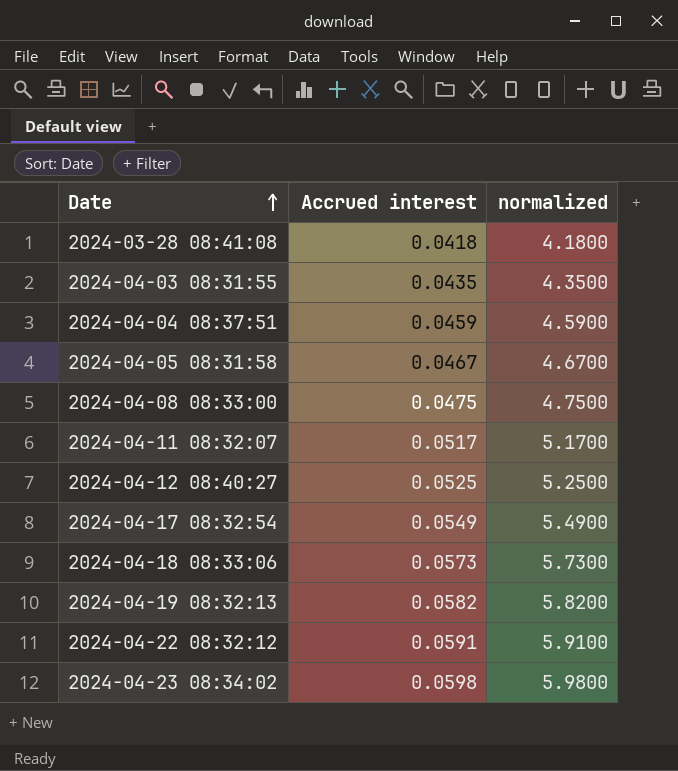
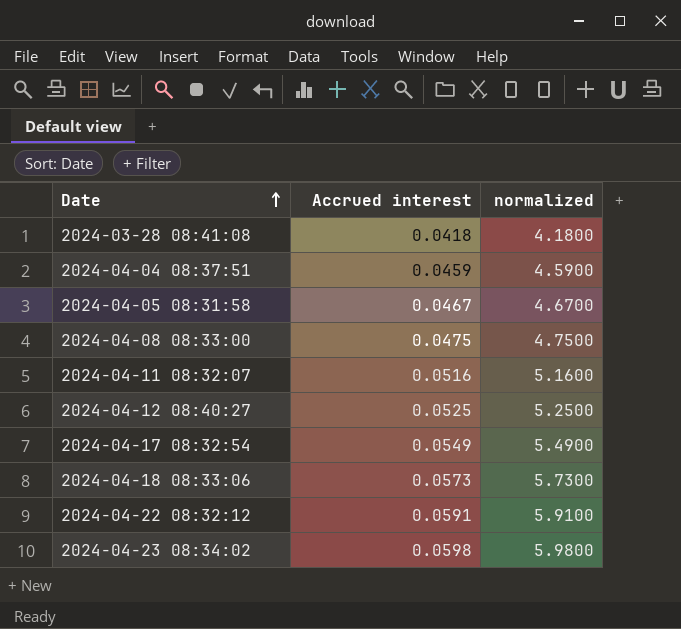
row 2024-04-03 08:31:55: 0.0435 | 4.3500 -> none
row 2024-04-19 08:32:13: 0.0582 | 5.8200 -> none
2024-04-11 08:32:07 | Accrued interest: 0.0517 -> 0.0516
2024-04-11 08:32:07 | normalized: 5.1700 -> 5.1600

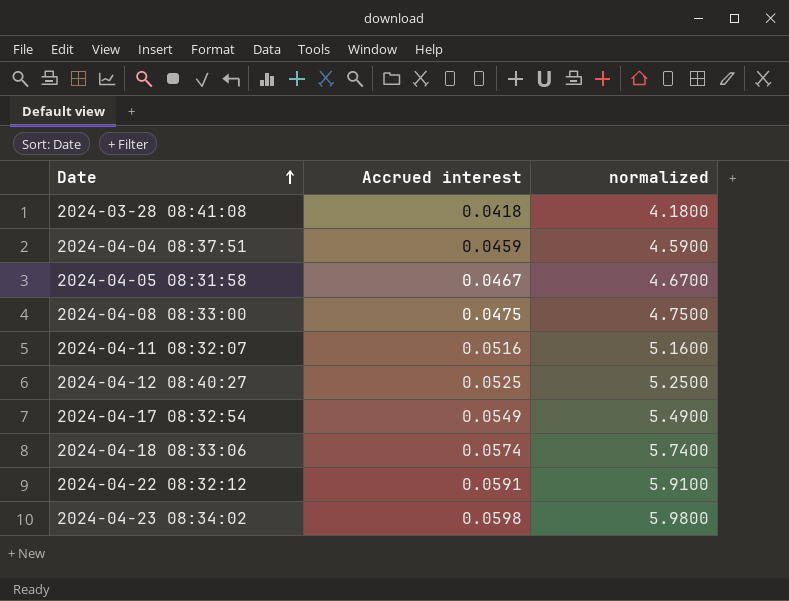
2024-04-18 08:33:06 | Accrued interest: 0.0573 -> 0.0574
2024-04-18 08:33:06 | normalized: 5.7300 -> 5.7400

